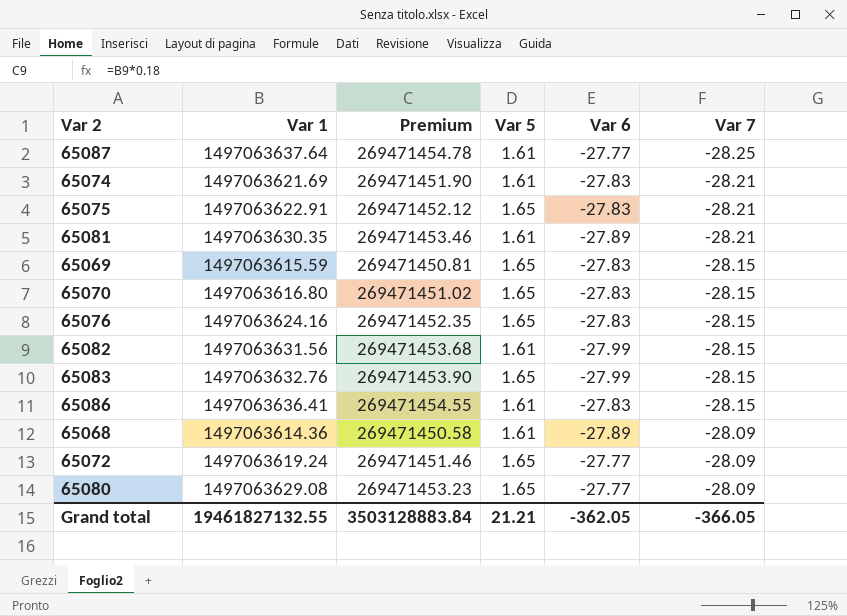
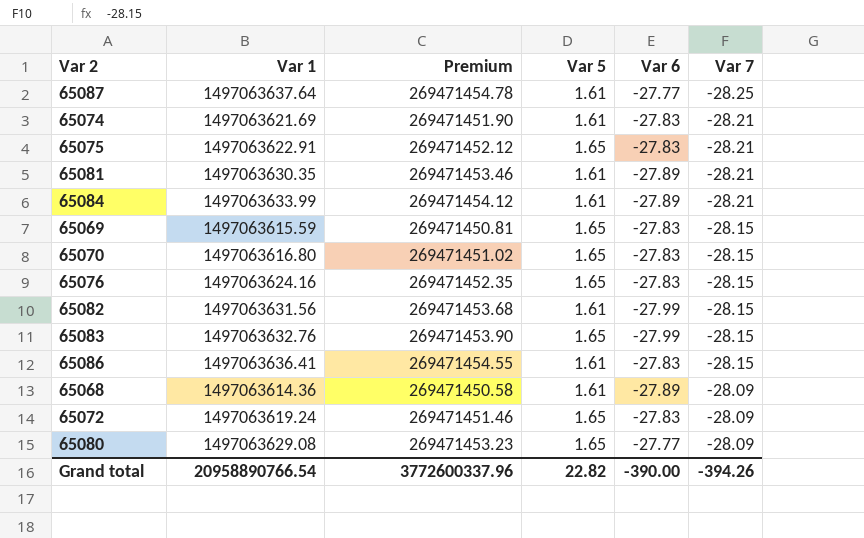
row 65084: none -> 1497063633.99 | 269471454.12 | 1.61 | -27.89 | -28.21
65072 | Var 6: -27.77 -> -27.83
Grand total | Var 1: 19461827132.55 -> 20958890766.54
Grand total | Premium: 3503128883.84 -> 3772600337.96
Grand total | Var 5: 21.21 -> 22.82
Grand total | Var 6: -362.05 -> -390.00
Grand total | Var 7: -366.05 -> -394.26

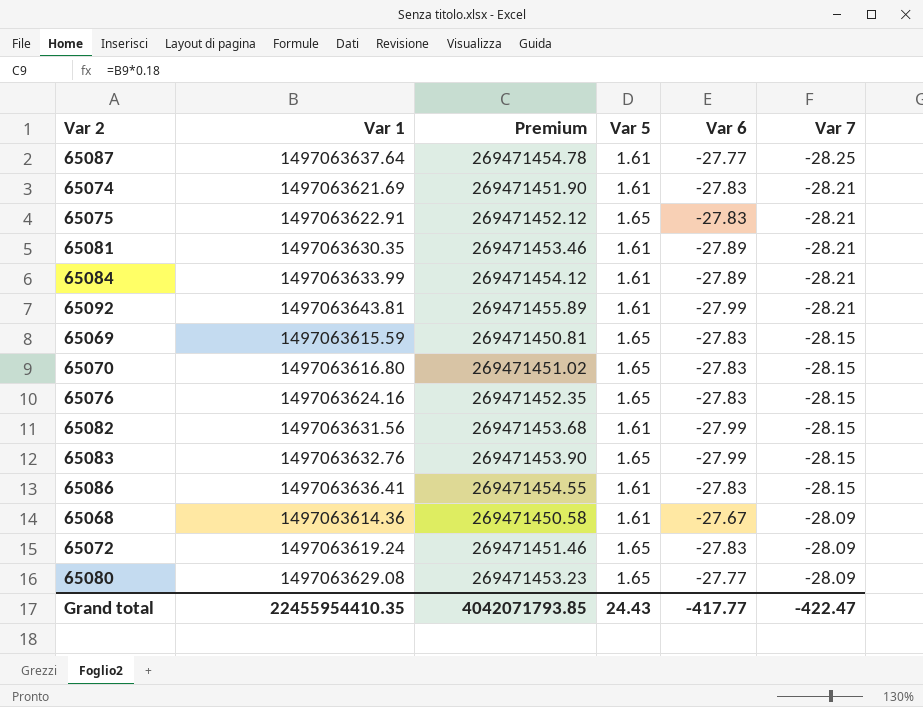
row 65092: none -> 1497063643.81 | 269471455.89 | 1.61 | -27.99 | -28.21
65068 | Var 6: -27.89 -> -27.67
Grand total | Var 1: 20958890766.54 -> 22455954410.35
Grand total | Premium: 3772600337.96 -> 4042071793.85
Grand total | Var 5: 22.82 -> 24.43
Grand total | Var 6: -390.00 -> -417.77
Grand total | Var 7: -394.26 -> -422.47

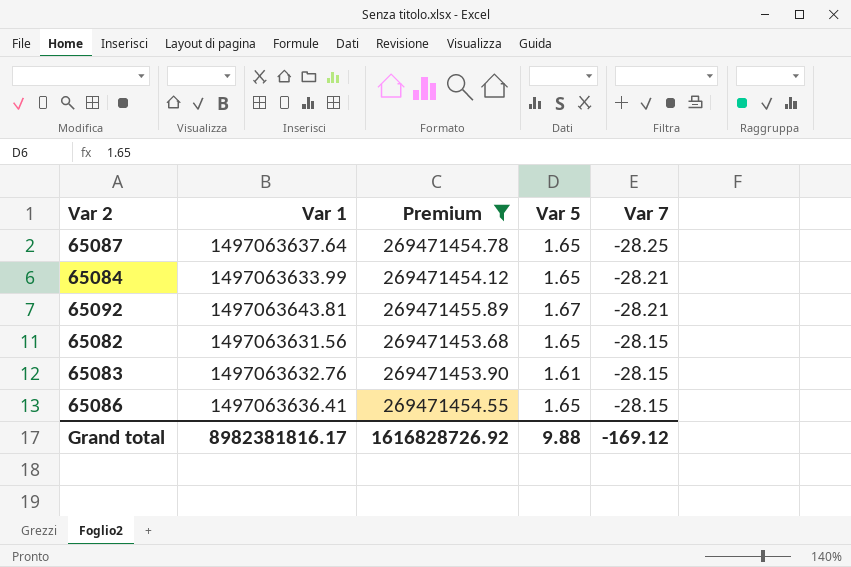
filter: none -> Premium >= 269471453.68
column Var 6 | position: 5 -> none
65087 | Var 5: 1.61 -> 1.65
65084 | Var 5: 1.61 -> 1.65
65092 | Var 5: 1.61 -> 1.67
65082 | Var 5: 1.61 -> 1.65
65083 | Var 5: 1.65 -> 1.61
65086 | Var 5: 1.61 -> 1.65
Grand total | Var 1: 22455954410.35 -> 8982381816.17
Grand total | Premium: 4042071793.85 -> 1616828726.92
Grand total | Var 5: 24.43 -> 9.88
Grand total | Var 7: -422.47 -> -169.12

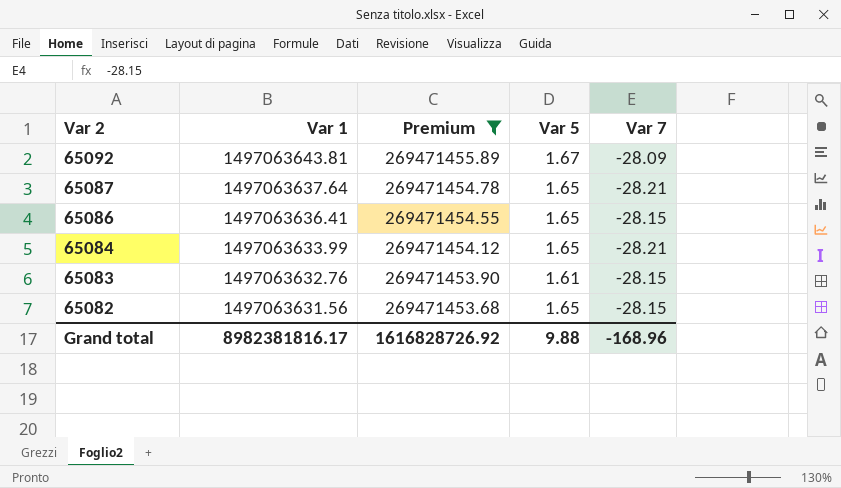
row order: Var 7 ascending -> Var 2 descending
65092 | Var 7: -28.21 -> -28.09
65087 | Var 7: -28.25 -> -28.21
Grand total | Var 7: -169.12 -> -168.96

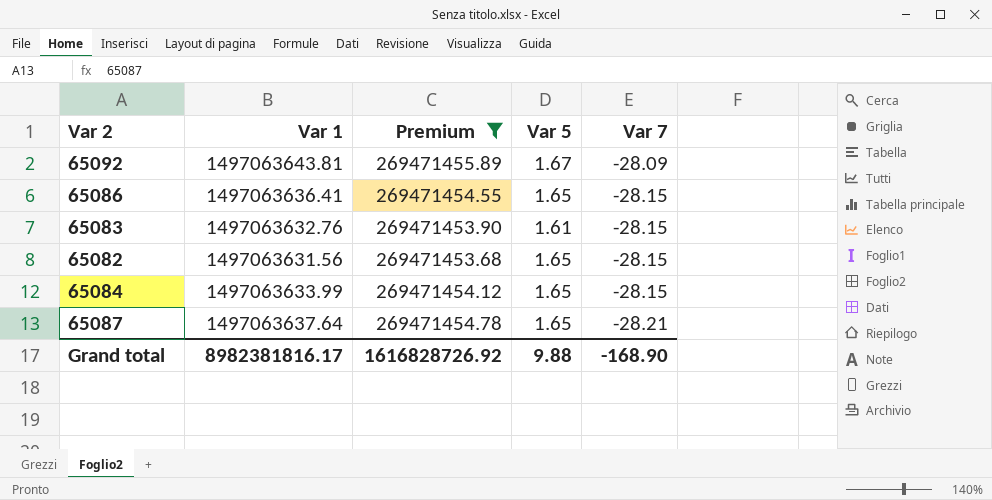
row order: Var 2 descending -> Var 7 descending
65084 | Var 7: -28.21 -> -28.15
Grand total | Var 7: -168.96 -> -168.90

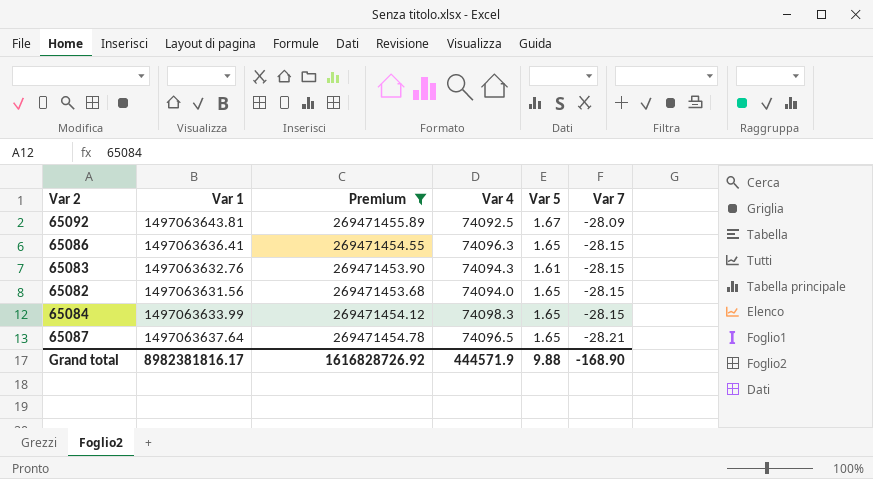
column Var 4 | position: none -> 4

